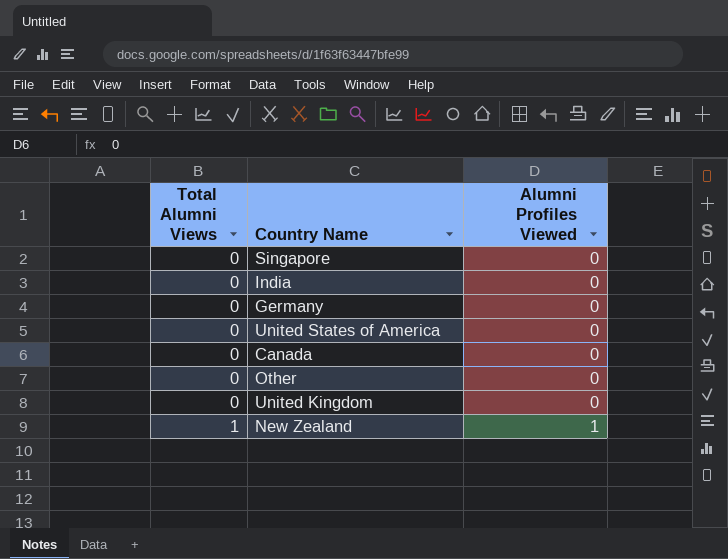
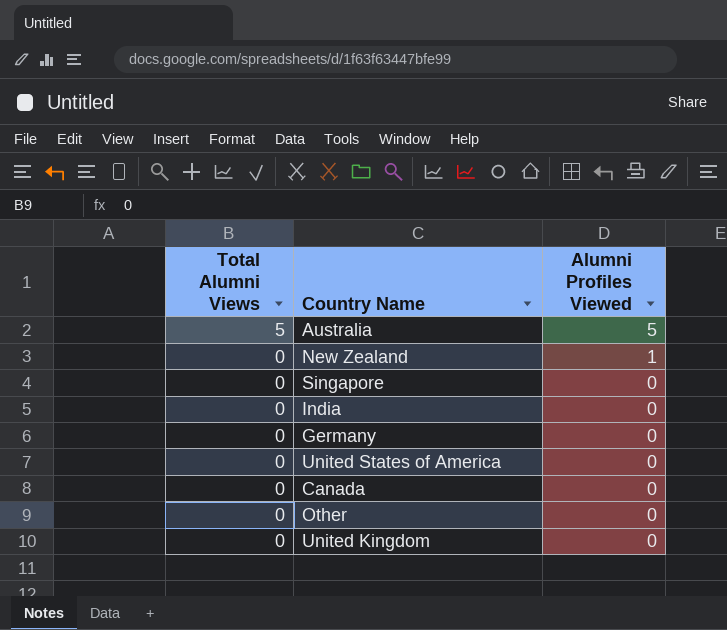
row order: Total Alumni Views ascending -> Total Alumni Views descending
row Australia: none -> 5 | 5
New Zealand | Total Alumni Views: 1 -> 0

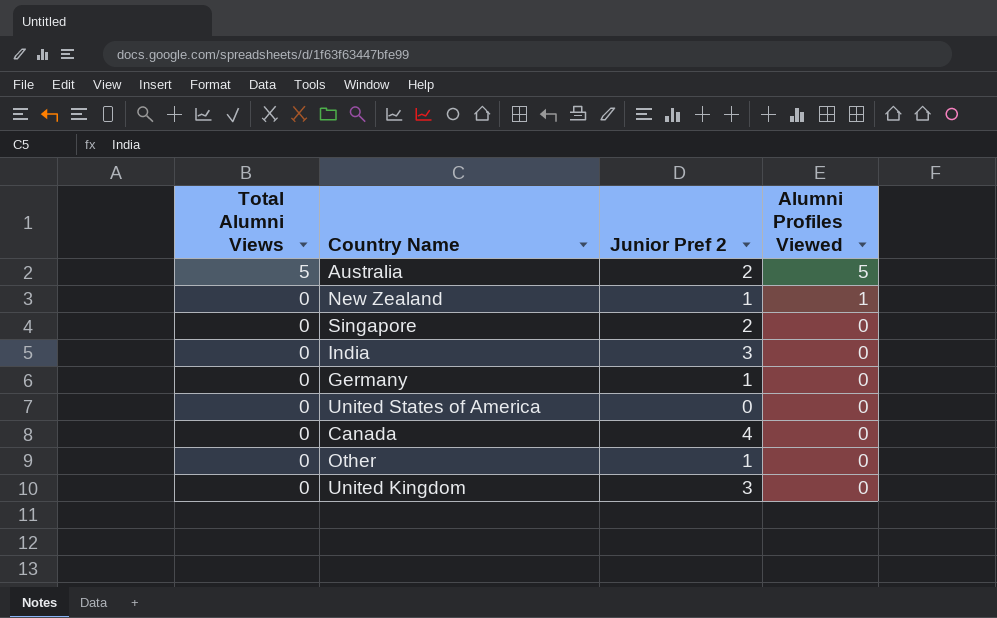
column Junior Pref 2 | position: none -> 3

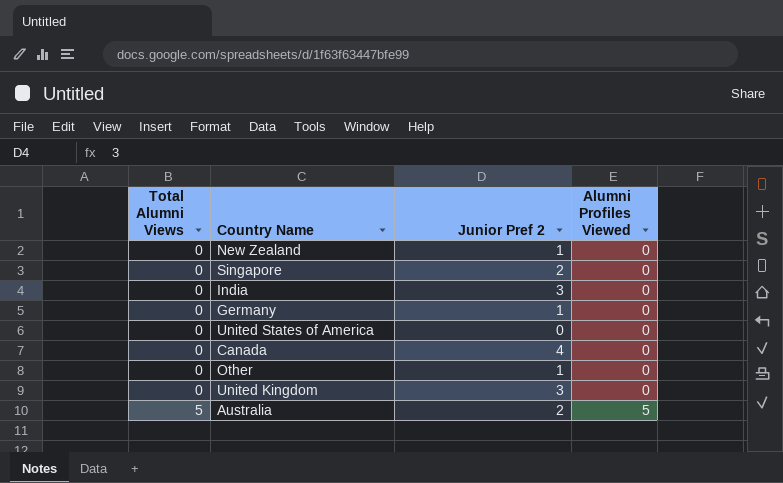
row order: Total Alumni Views descending -> Total Alumni Views ascending
New Zealand | Alumni Profiles Viewed: 1 -> 0

